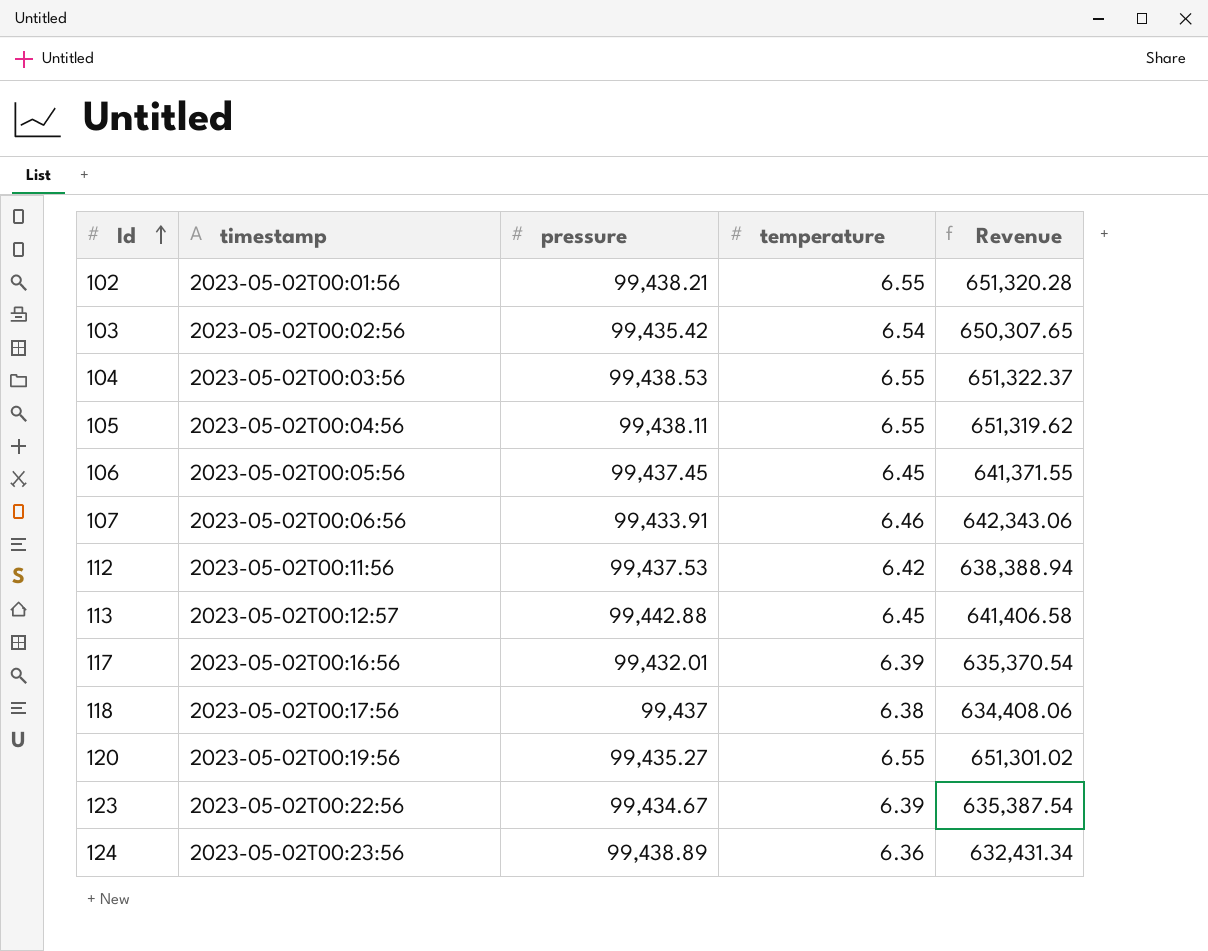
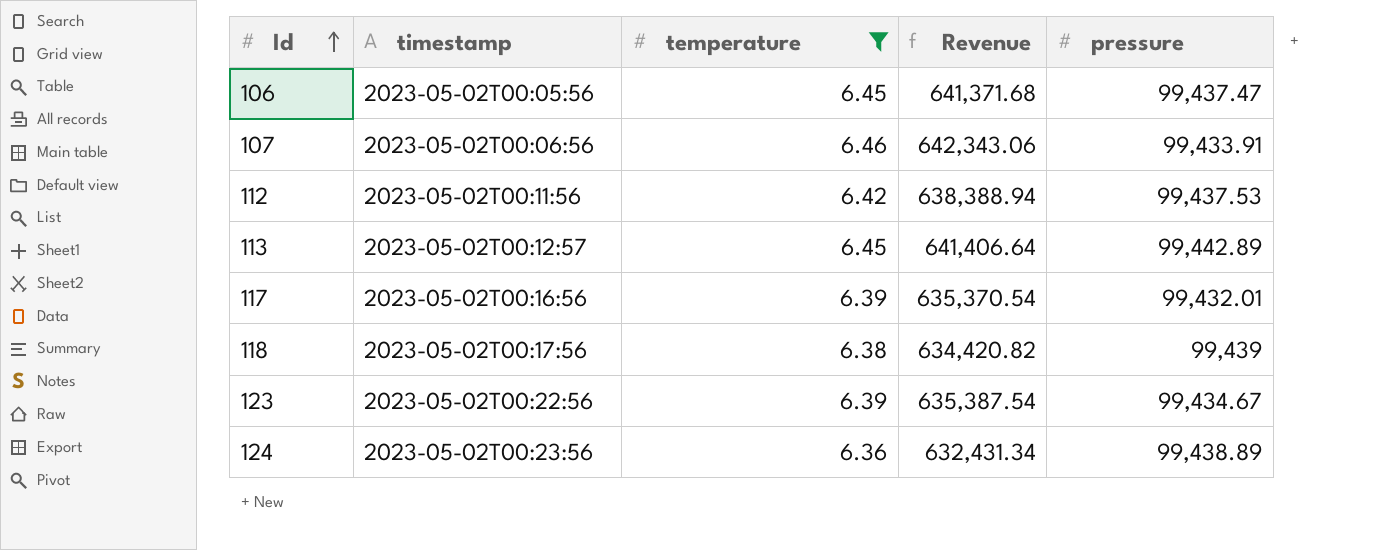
filter: none -> temperature <= 6.46
column pressure | position: 3 -> 5
106 | Revenue: 641,371.55 -> 641,371.68
106 | pressure: 99,437.45 -> 99,437.47
113 | Revenue: 641,406.58 -> 641,406.64
113 | pressure: 99,442.88 -> 99,442.89
118 | Revenue: 634,408.06 -> 634,420.82
118 | pressure: 99,437 -> 99,439

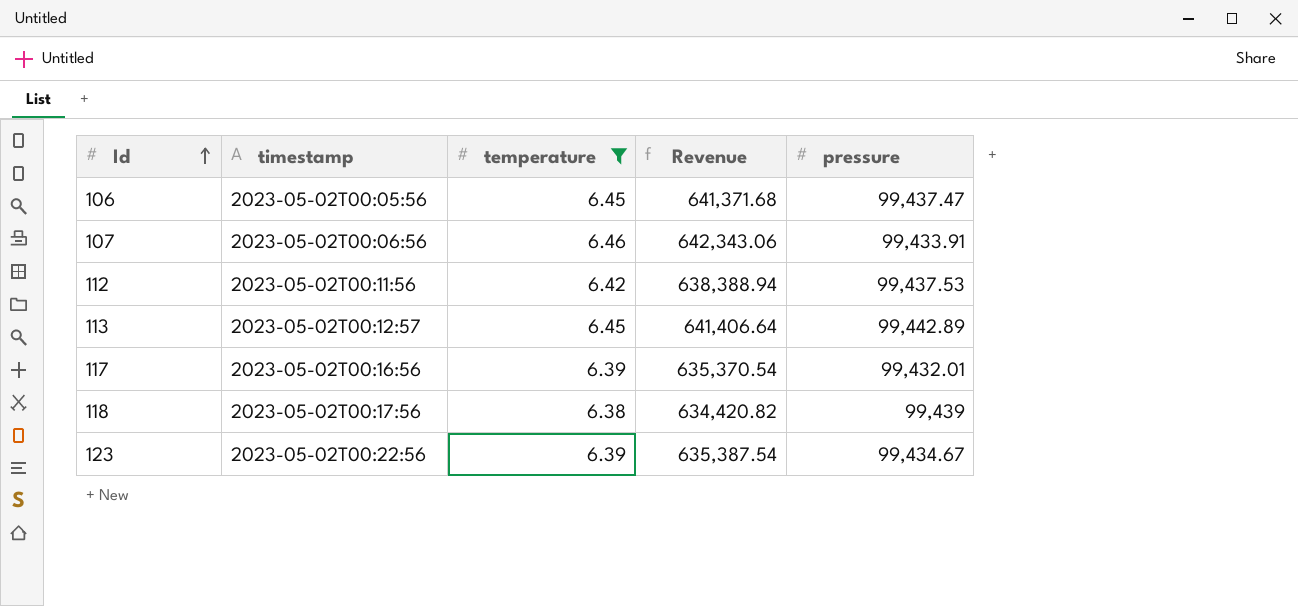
row 124: 2023-05-02T00:23:56 | 6.36 | 632,431.34 | 99,438.89 -> none

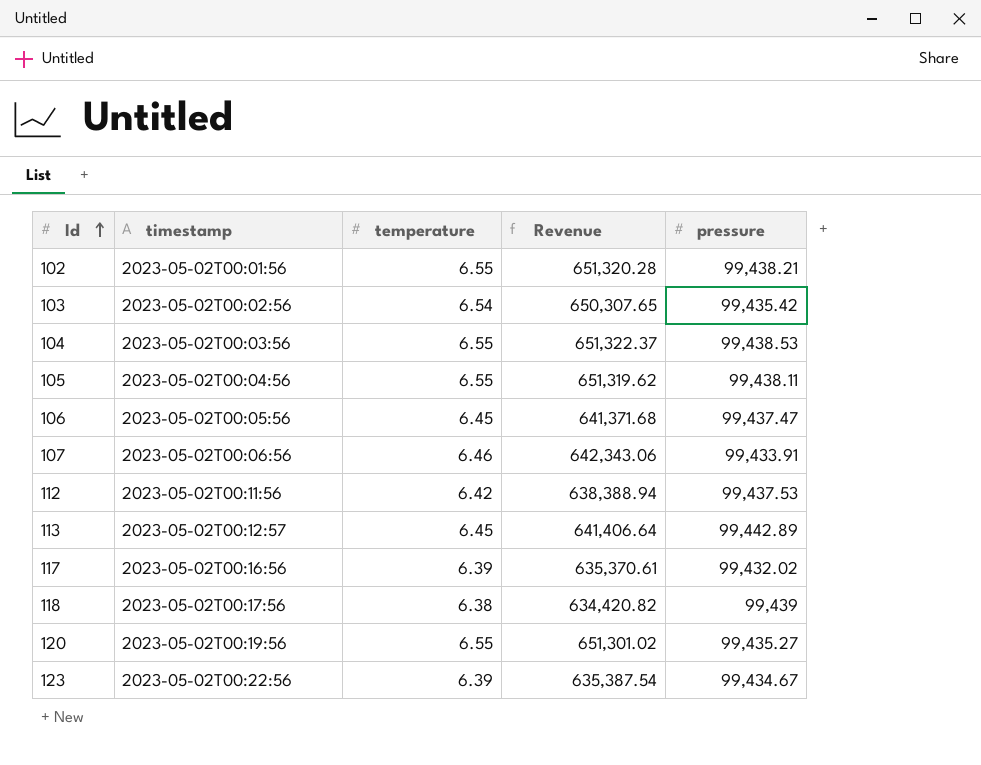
filter: temperature <= 6.46 -> none
117 | Revenue: 635,370.54 -> 635,370.61
117 | pressure: 99,432.01 -> 99,432.02

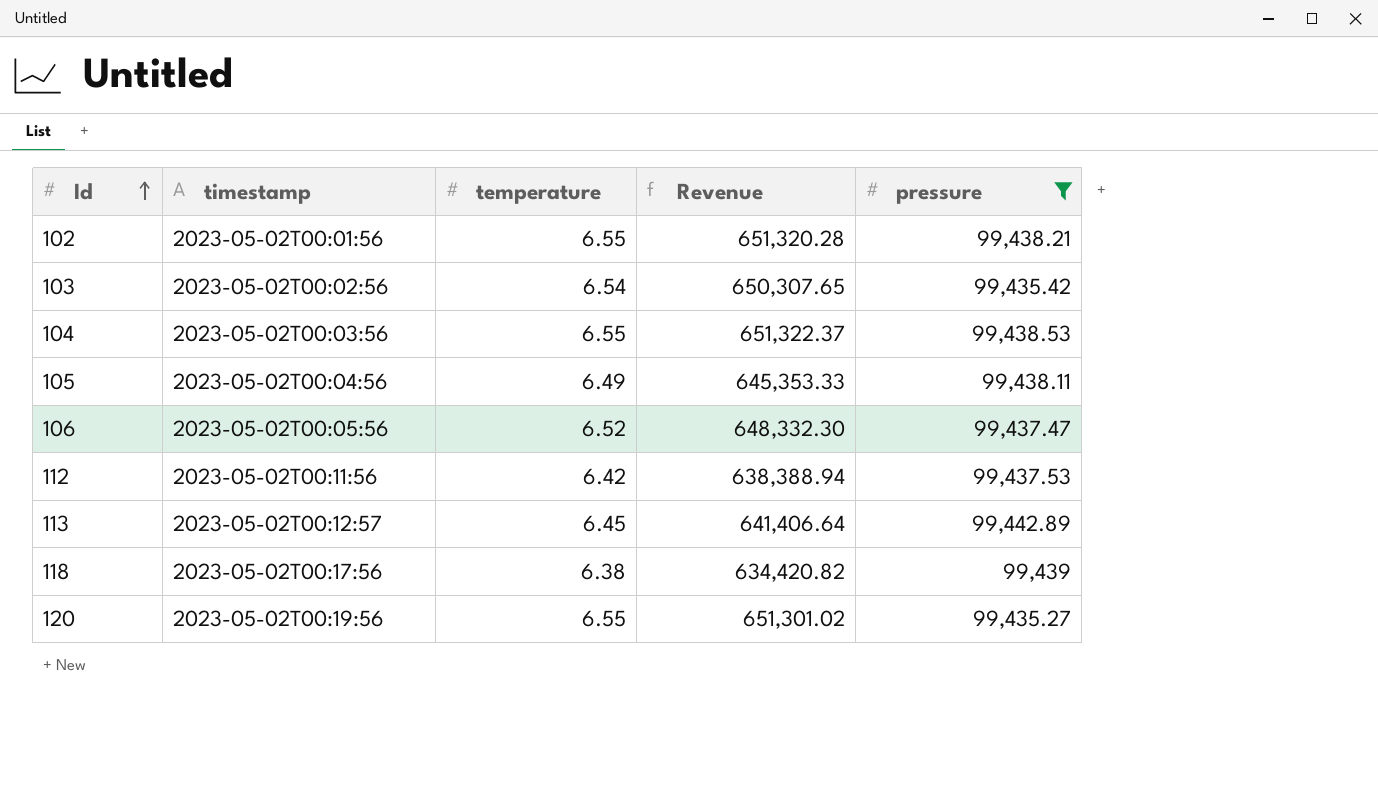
filter: none -> pressure >= 99,435.27
105 | temperature: 6.55 -> 6.49
105 | Revenue: 651,319.62 -> 645,353.33
106 | temperature: 6.45 -> 6.52
106 | Revenue: 641,371.68 -> 648,332.30

